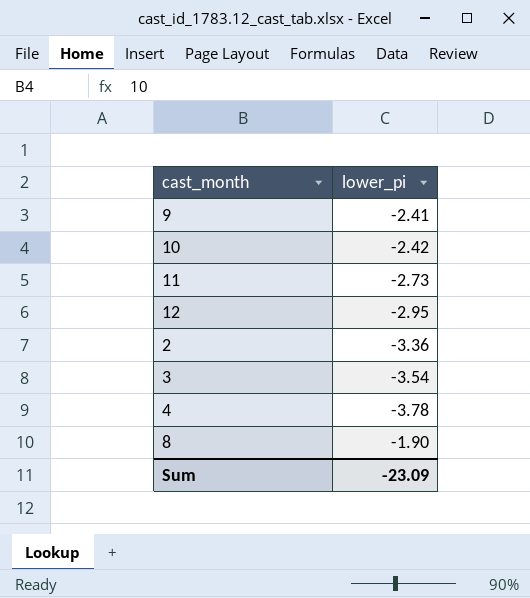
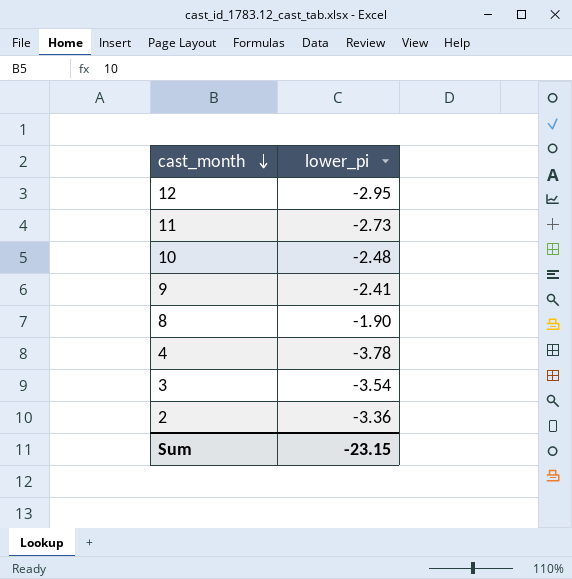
row order: none -> cast_month descending
10 | lower_pi: -2.42 -> -2.48
Sum | lower_pi: -23.09 -> -23.15

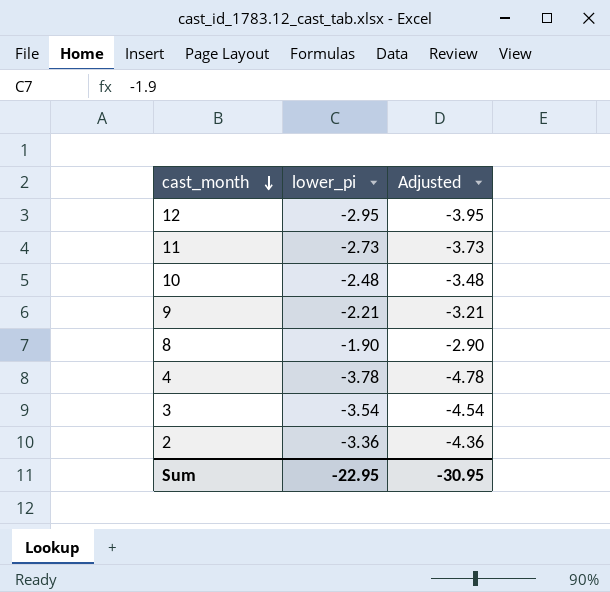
column Adjusted | formula: none -> [lower_pi] - 1
9 | lower_pi: -2.41 -> -2.21
Sum | lower_pi: -23.15 -> -22.95

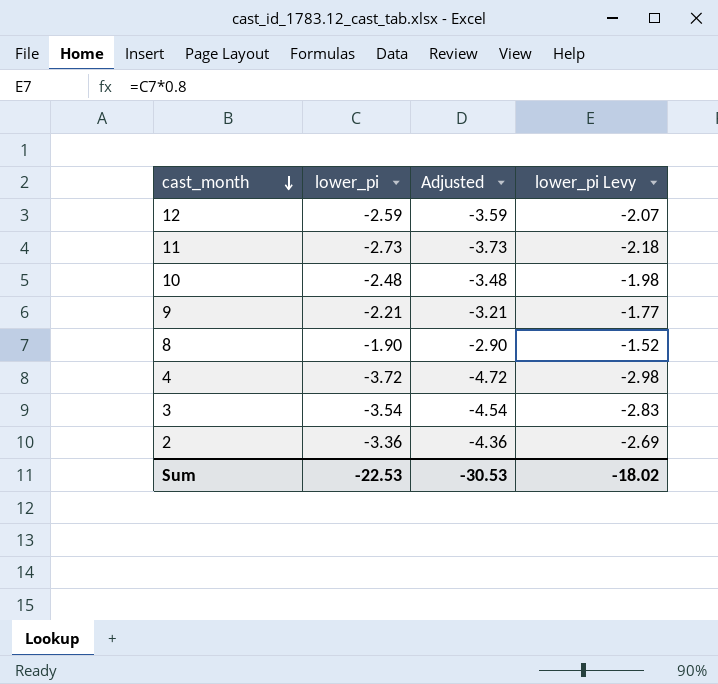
column lower_pi Levy | formula: none -> [lower_pi] * 0.8
12 | lower_pi: -2.95 -> -2.59
12 | Adjusted: -3.95 -> -3.59
4 | lower_pi: -3.78 -> -3.72
4 | Adjusted: -4.78 -> -4.72
Sum | lower_pi: -22.95 -> -22.53
Sum | Adjusted: -30.95 -> -30.53

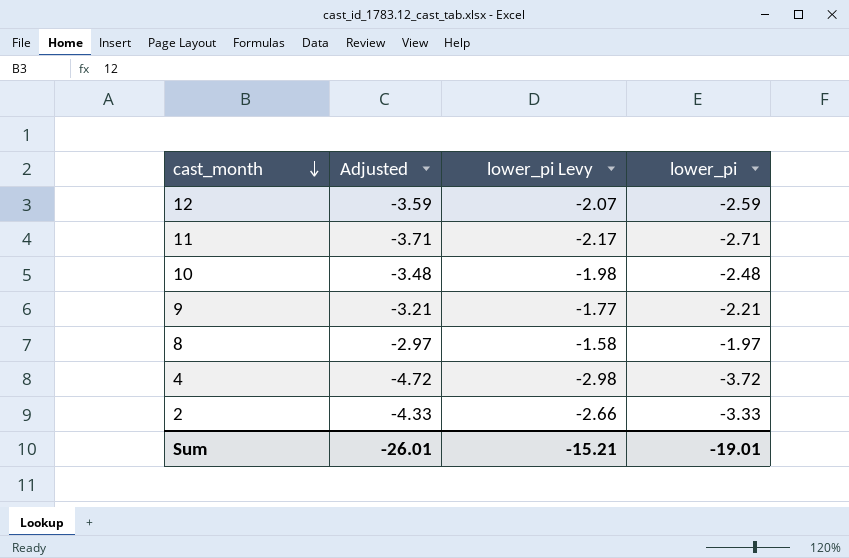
column lower_pi | position: 2 -> 4
row 3: -3.54 | -4.54 | -2.83 -> none
11 | Adjusted: -3.73 -> -3.71
11 | lower_pi Levy: -2.18 -> -2.17
11 | lower_pi: -2.73 -> -2.71
8 | Adjusted: -2.90 -> -2.97
8 | lower_pi Levy: -1.52 -> -1.58
8 | lower_pi: -1.90 -> -1.97
2 | Adjusted: -4.36 -> -4.33
2 | lower_pi Levy: -2.69 -> -2.66
2 | lower_pi: -3.36 -> -3.33
Sum | Adjusted: -30.53 -> -26.01
Sum | lower_pi Levy: -18.02 -> -15.21
Sum | lower_pi: -22.53 -> -19.01

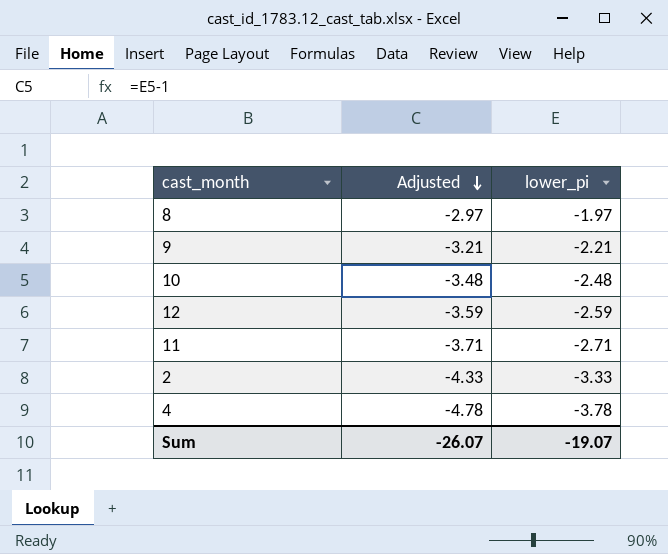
row order: cast_month descending -> Adjusted descending
column lower_pi Levy | formula: [lower_pi] * 0.8 -> none
4 | Adjusted: -4.72 -> -4.78
4 | lower_pi: -3.72 -> -3.78
Sum | Adjusted: -26.01 -> -26.07
Sum | lower_pi: -19.01 -> -19.07

